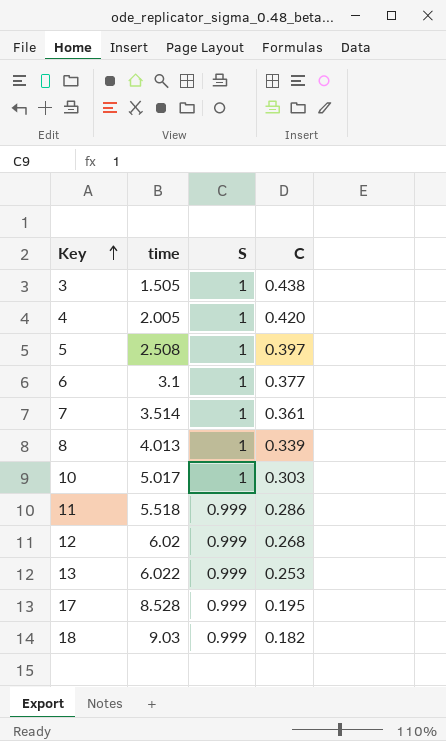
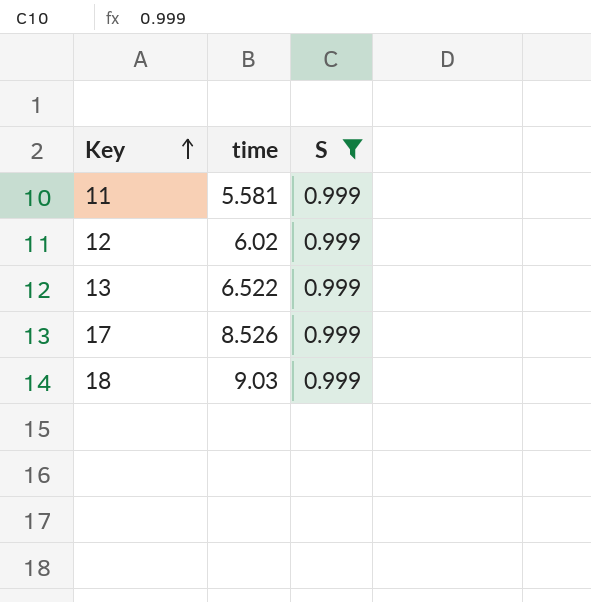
filter: none -> S = 0.999
column C | position: 4 -> none
11 | time: 5.518 -> 5.581
13 | time: 6.022 -> 6.522
17 | time: 8.528 -> 8.526

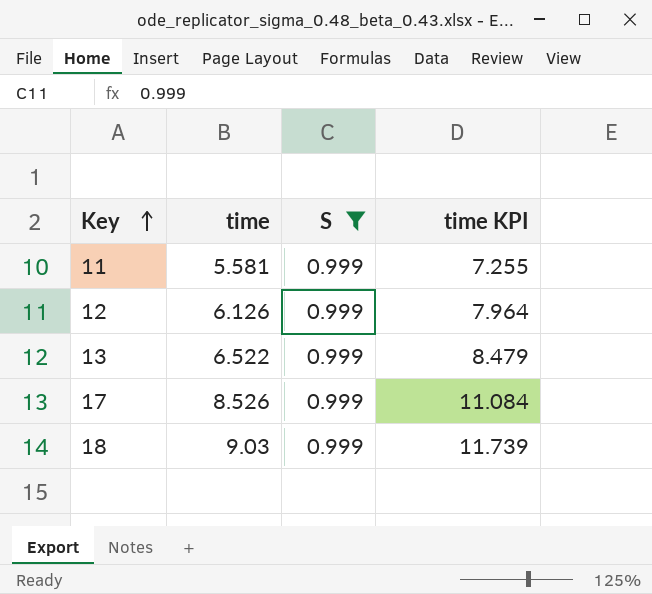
column time KPI | formula: none -> [time] * 1.3
12 | time: 6.02 -> 6.126

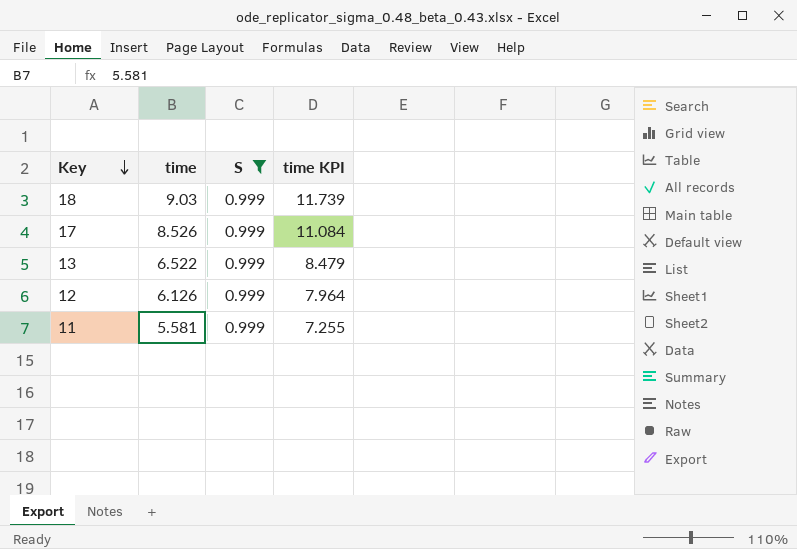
row order: Key ascending -> Key descending

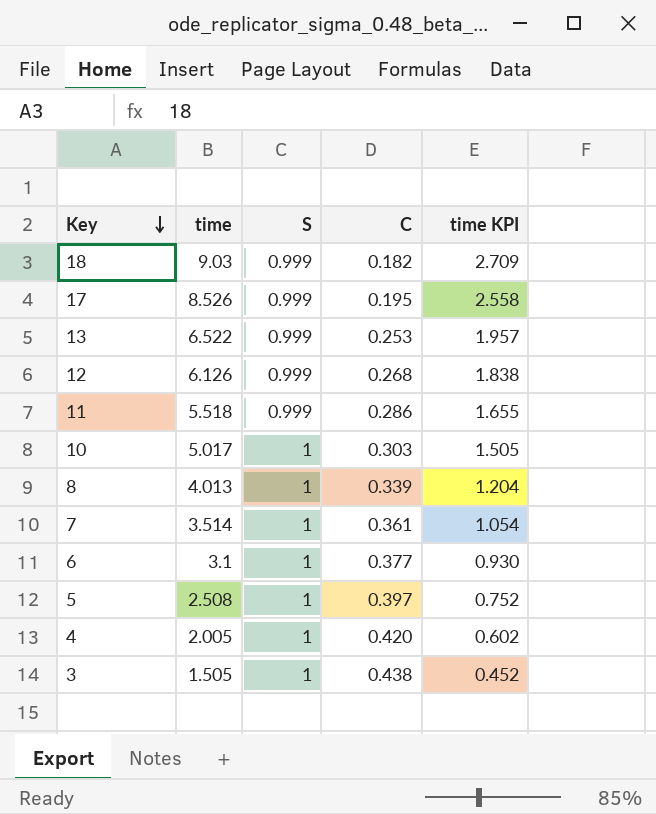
filter: S = 0.999 -> none
column C | position: none -> 4
column time KPI | formula: [time] * 1.3 -> [time] * 0.3
11 | time: 5.581 -> 5.518

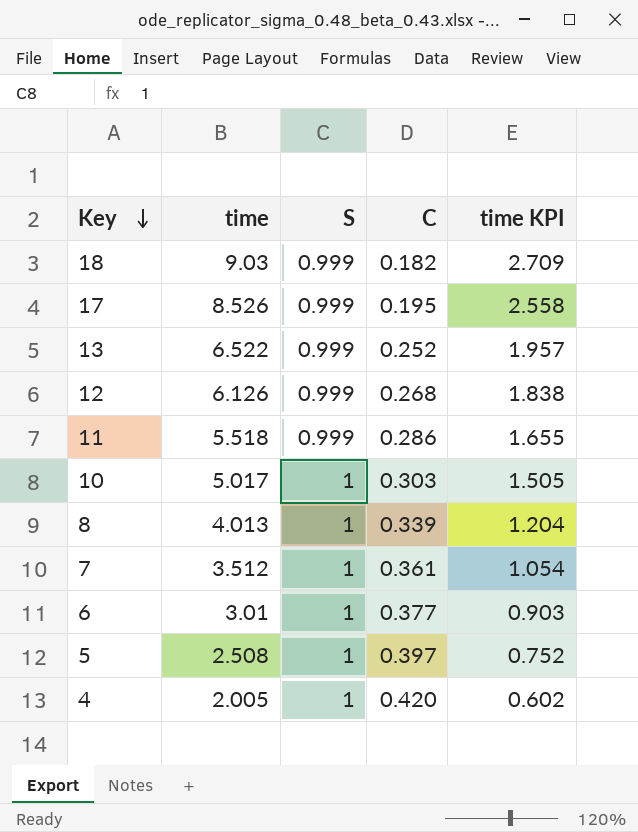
row 3: 1.505 | 1 | 0.438 | 0.452 -> none
13 | C: 0.253 -> 0.252
7 | time: 3.514 -> 3.512
6 | time: 3.1 -> 3.01
6 | time KPI: 0.930 -> 0.903

